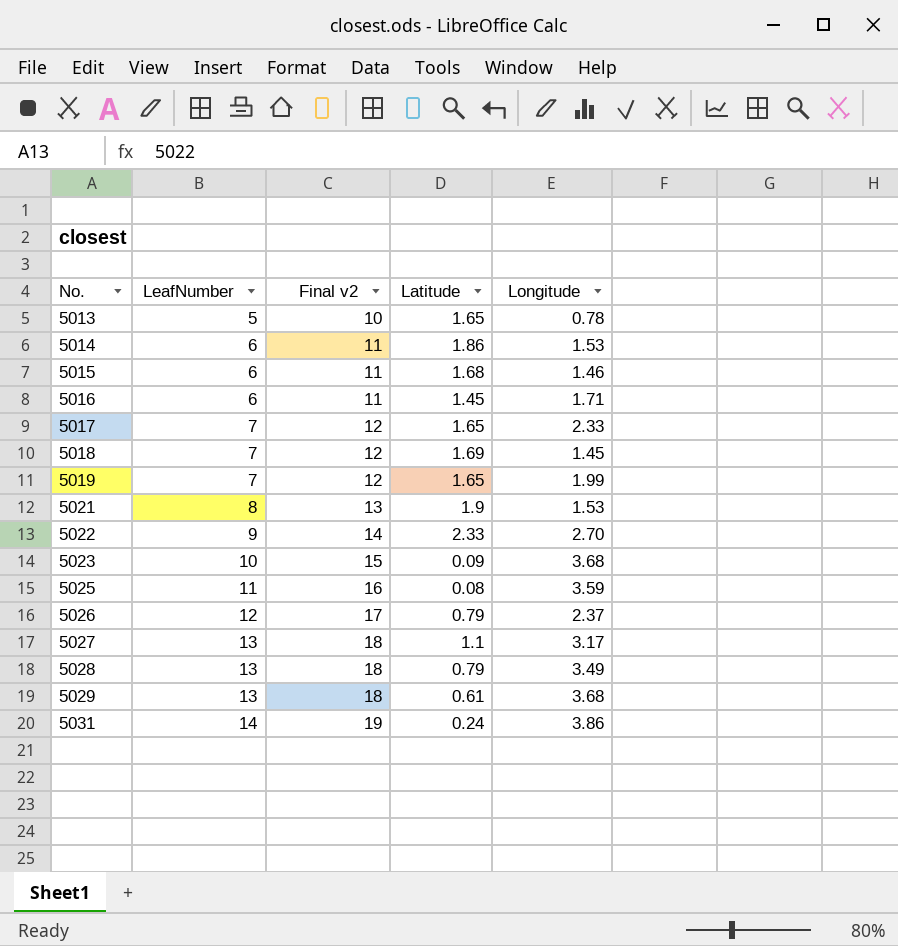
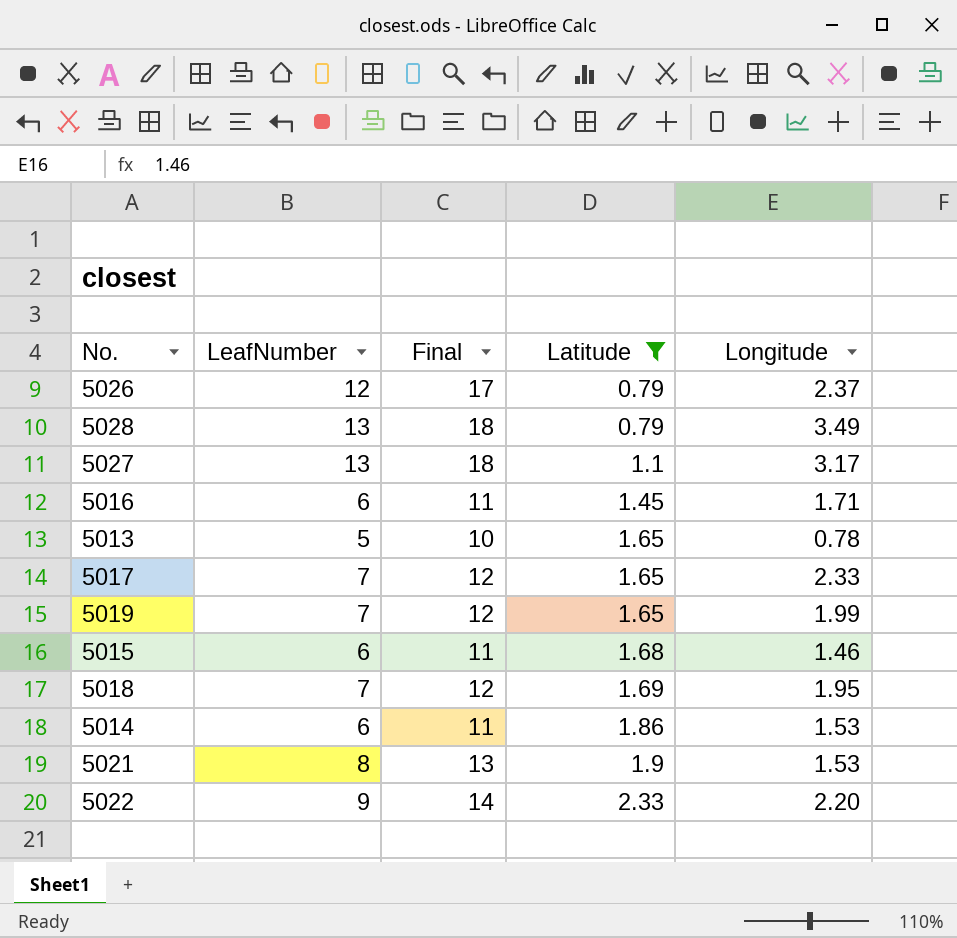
filter: none -> Latitude >= 0.79
row order: No. ascending -> Latitude ascending
column name: Final v2 -> Final
5018 | Longitude: 1.45 -> 1.95
5022 | Longitude: 2.70 -> 2.20

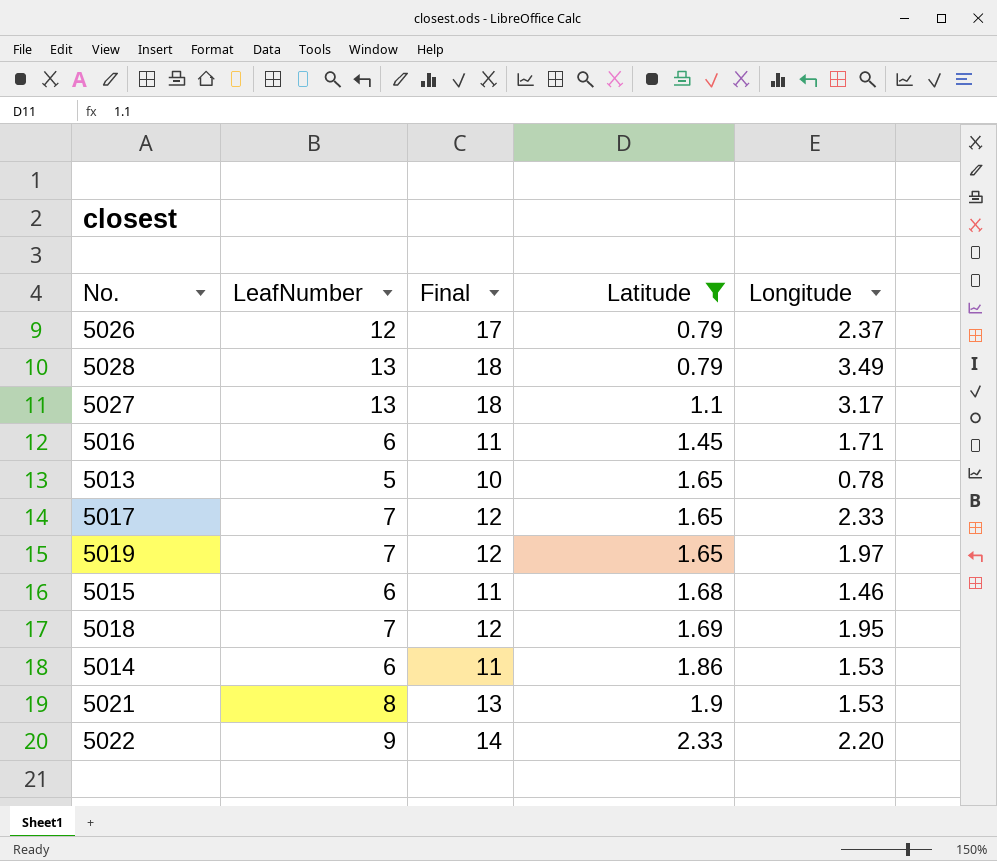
5019 | Longitude: 1.99 -> 1.97

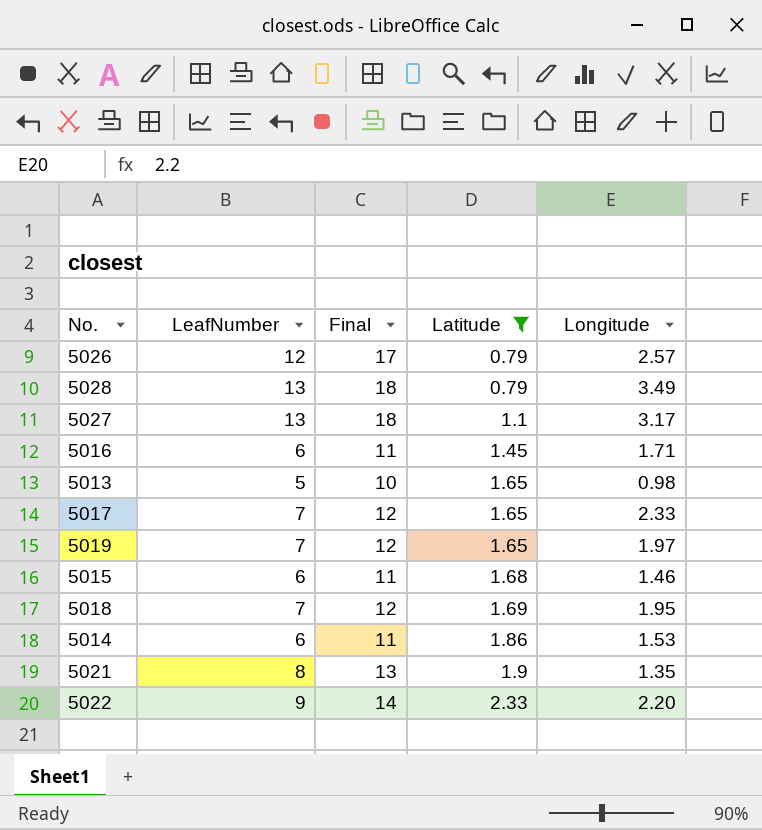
5026 | Longitude: 2.37 -> 2.57
5013 | Longitude: 0.78 -> 0.98
5021 | Longitude: 1.53 -> 1.35

